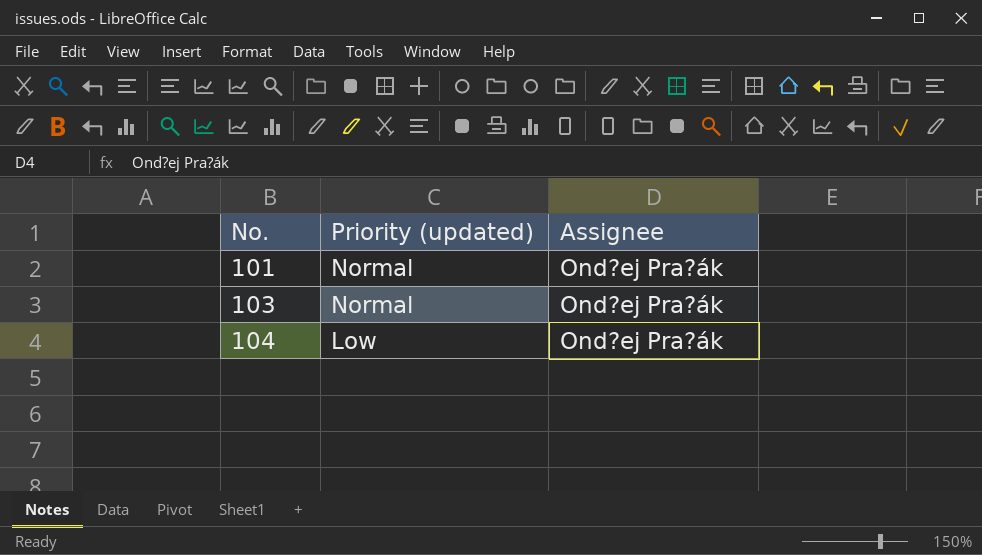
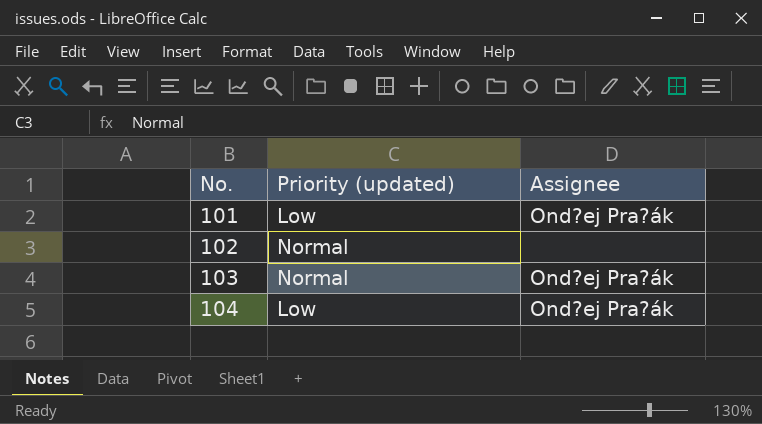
101 | Priority (updated): Normal -> Low
row 102: none -> Normal | none

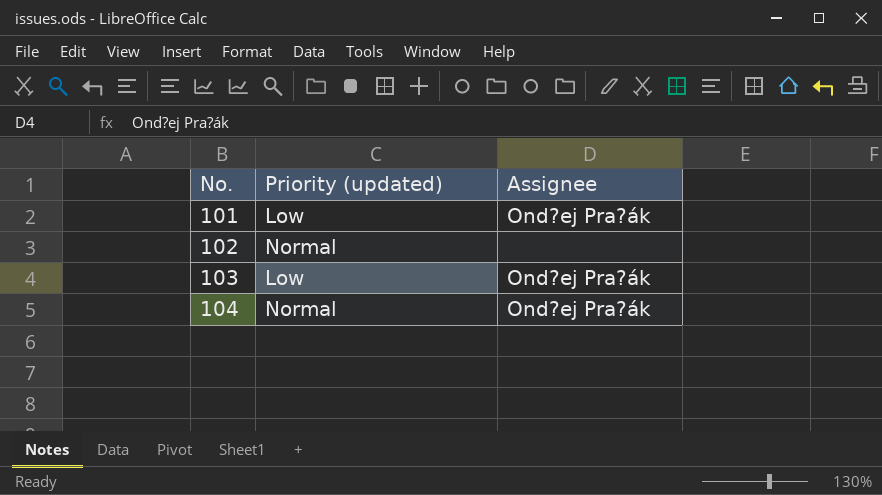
103 | Priority (updated): Normal -> Low
104 | Priority (updated): Low -> Normal

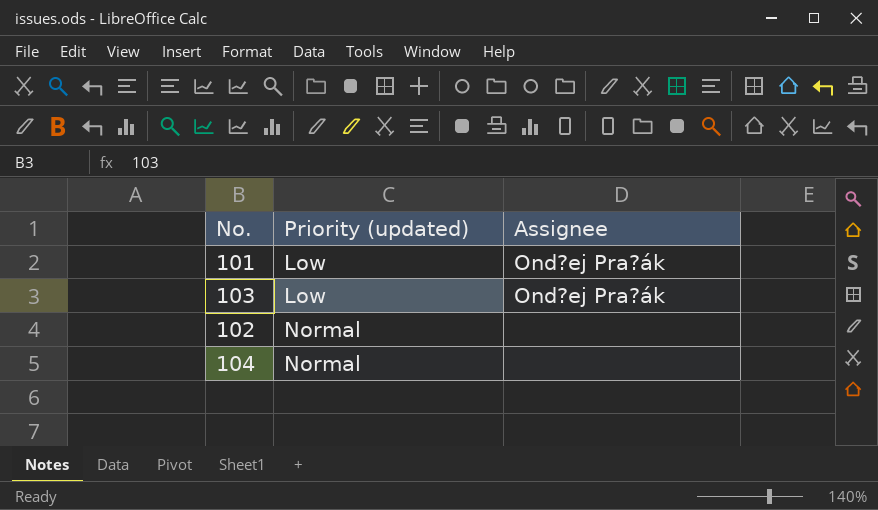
row order: No. ascending -> Priority (updated) ascending
104 | Assignee: Ond?ej Pra?ák -> none

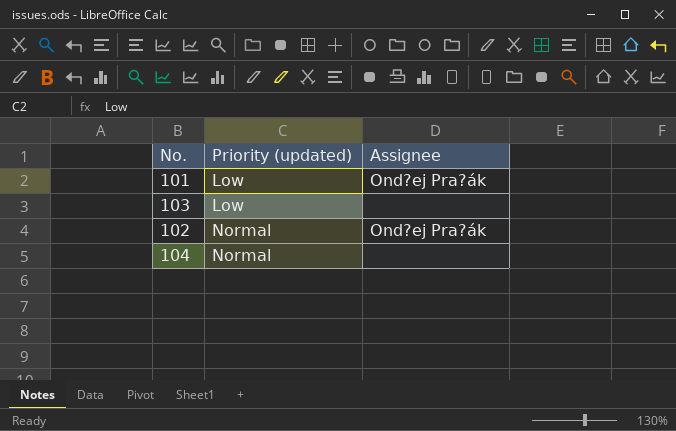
103 | Assignee: Ond?ej Pra?ák -> none
102 | Assignee: none -> Ond?ej Pra?ák

